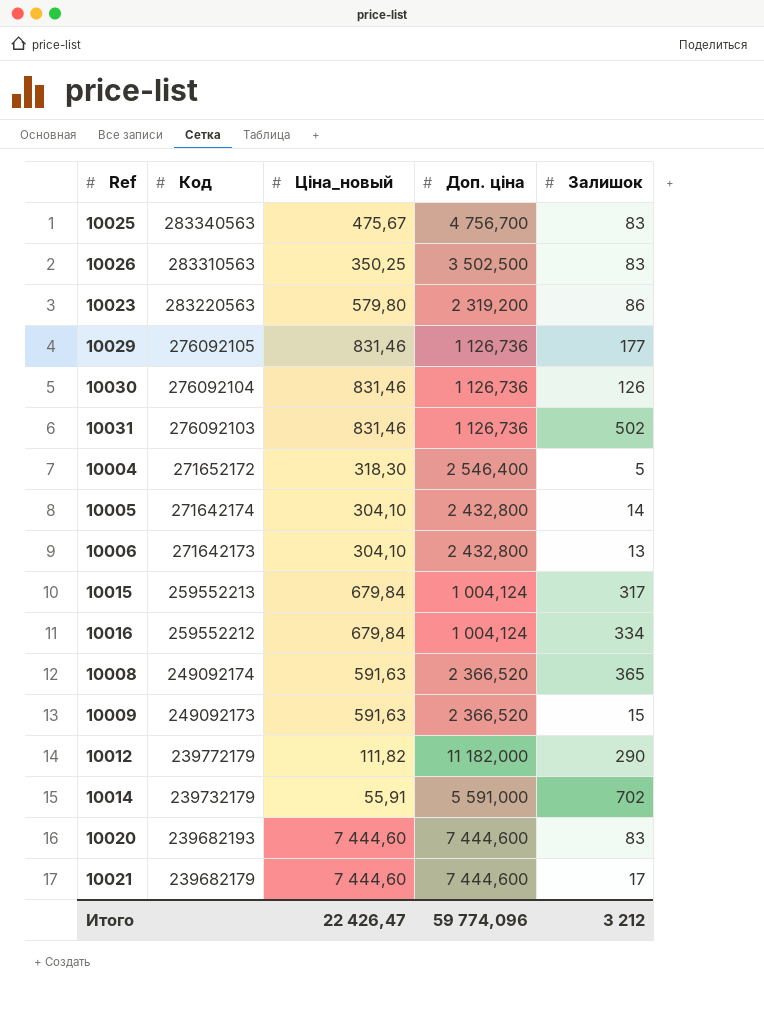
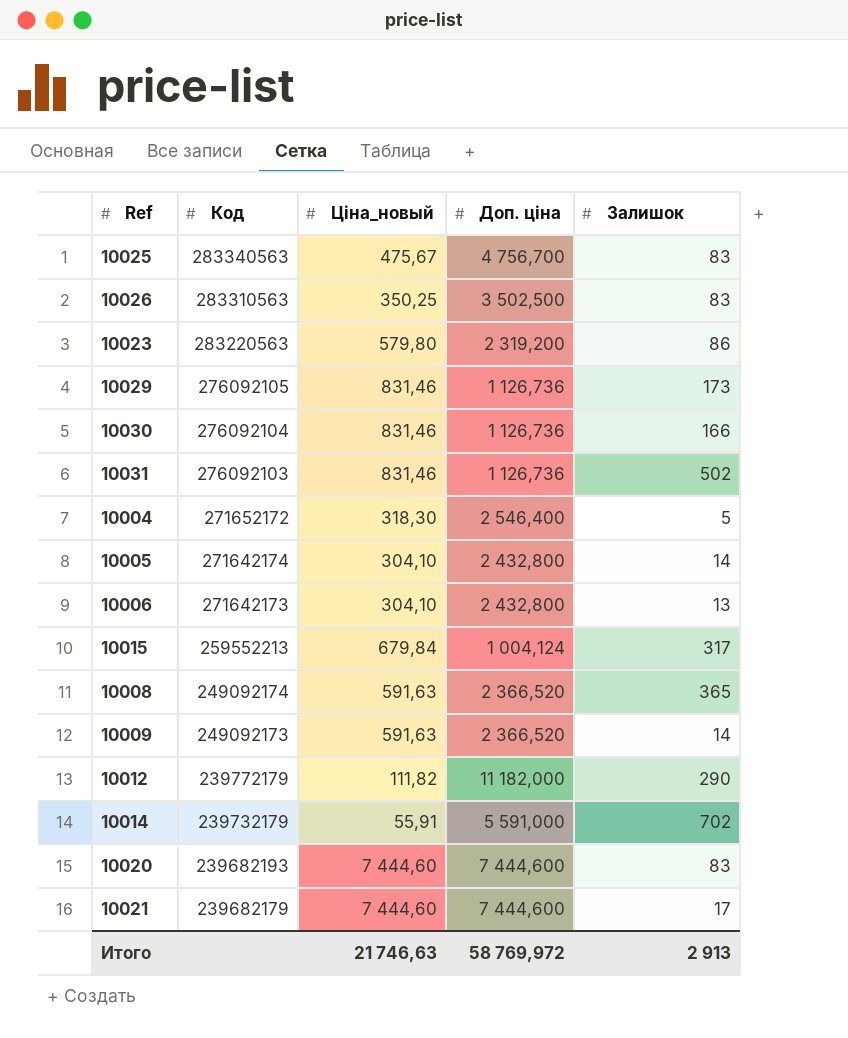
row 10016: 259552212 | 679,84 | 1 004,124 | 334 -> none
10029 | Залишок: 177 -> 173
10030 | Залишок: 126 -> 166
10009 | Залишок: 15 -> 14
Итого | Ціна_новый: 22 426,47 -> 21 746,63
Итого | Доп. ціна: 59 774,096 -> 58 769,972
Итого | Залишок: 3 212 -> 2 913

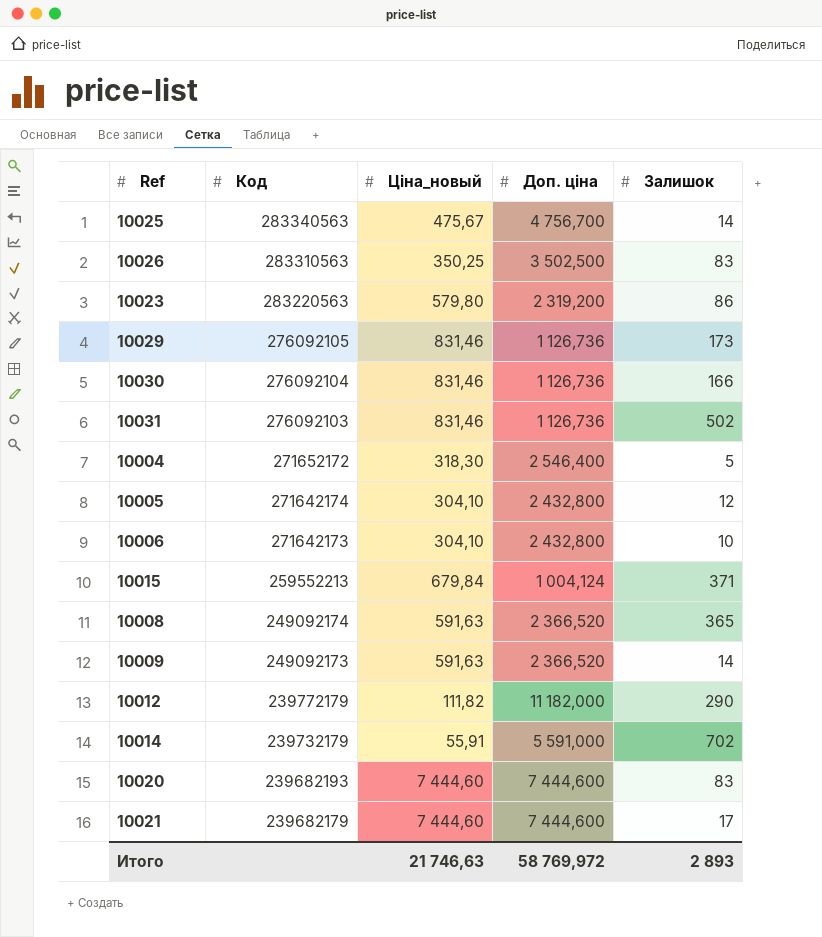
10025 | Залишок: 83 -> 14
10005 | Залишок: 14 -> 12
10006 | Залишок: 13 -> 10
10015 | Залишок: 317 -> 371
Итого | Залишок: 2 913 -> 2 893

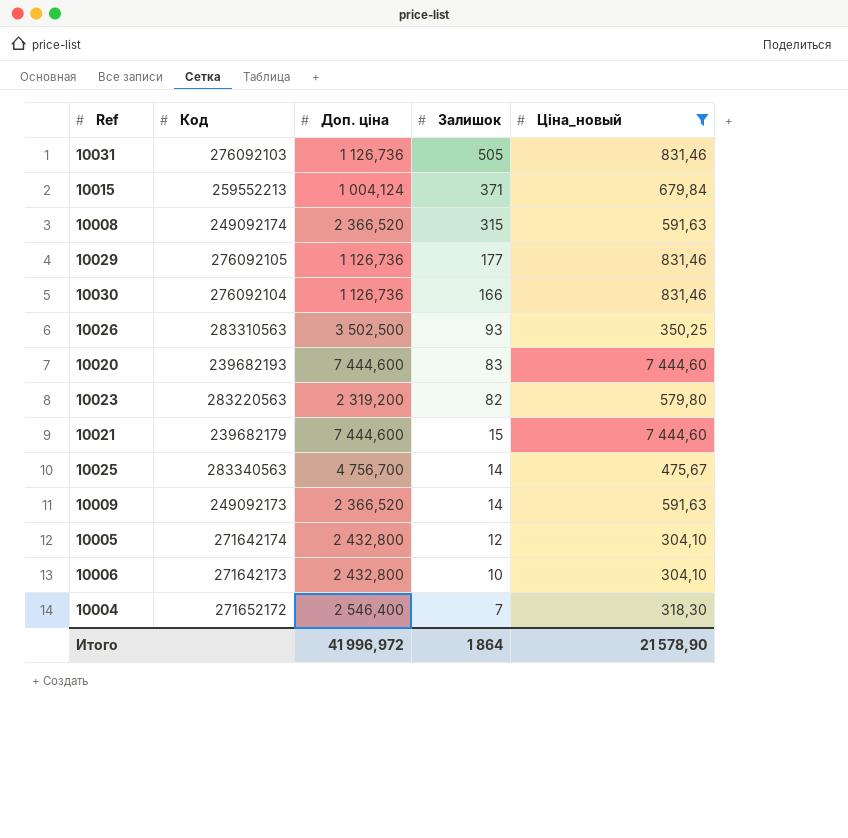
filter: none -> Ціна_новый >= 304,10
row order: Код descending -> Залишок descending
column Ціна_новый | position: 3 -> 5
10031 | Залишок: 502 -> 505
10008 | Залишок: 365 -> 315
10029 | Залишок: 173 -> 177
10026 | Залишок: 83 -> 93
10023 | Залишок: 86 -> 82
10021 | Залишок: 17 -> 15
10004 | Залишок: 5 -> 7
Итого | Доп. ціна: 58 769,972 -> 41 996,972
Итого | Залишок: 2 893 -> 1 864
Итого | Ціна_новый: 21 746,63 -> 21 578,90

